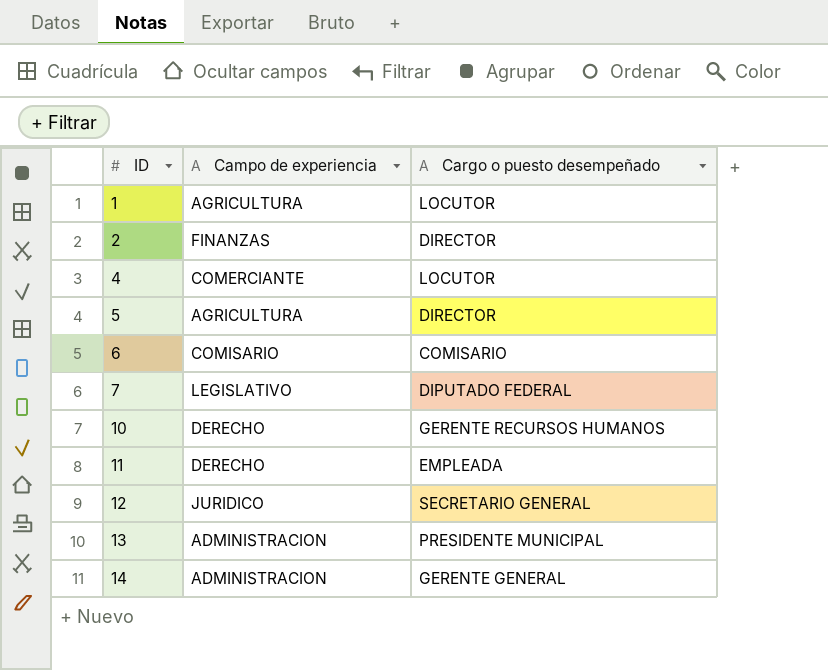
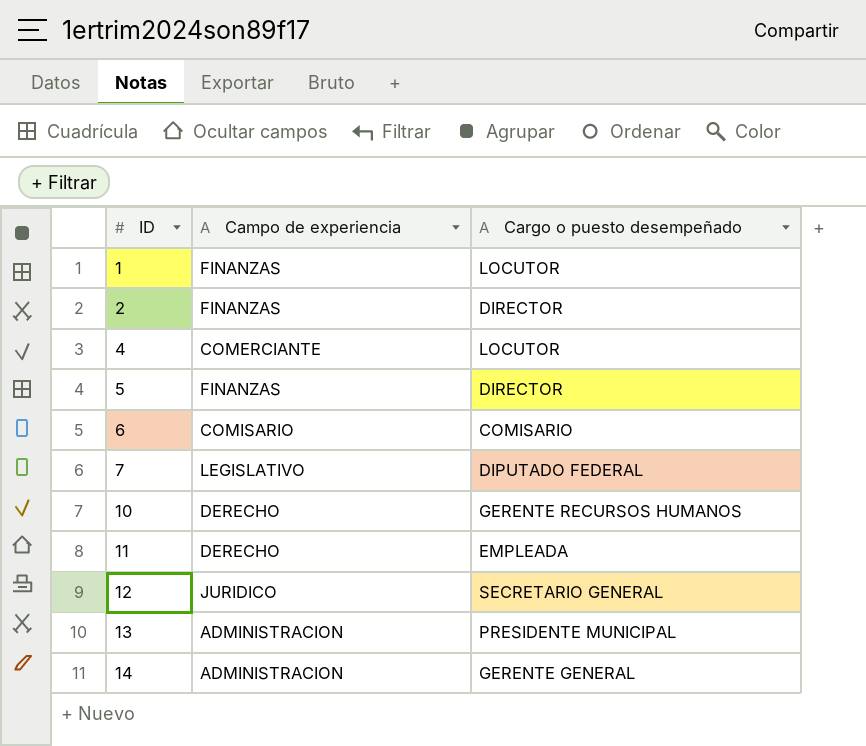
1 | Campo de experiencia: AGRICULTURA -> FINANZAS
5 | Campo de experiencia: AGRICULTURA -> FINANZAS

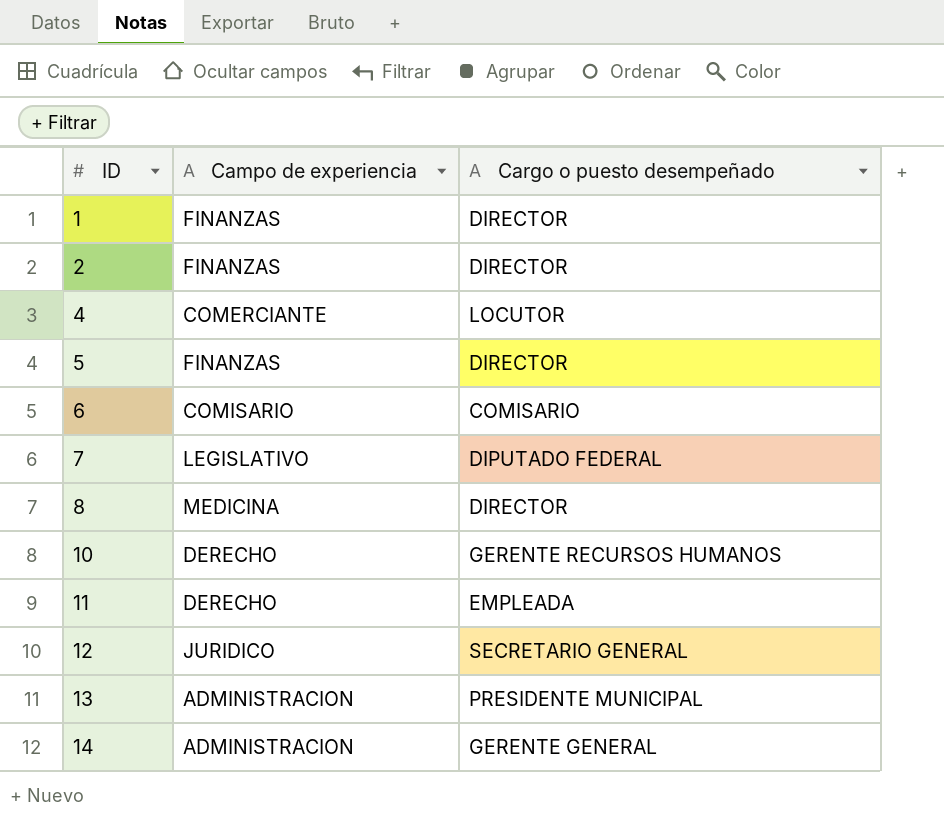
1 | Cargo o puesto desempeñado: LOCUTOR -> DIRECTOR
row 8: none -> MEDICINA | DIRECTOR

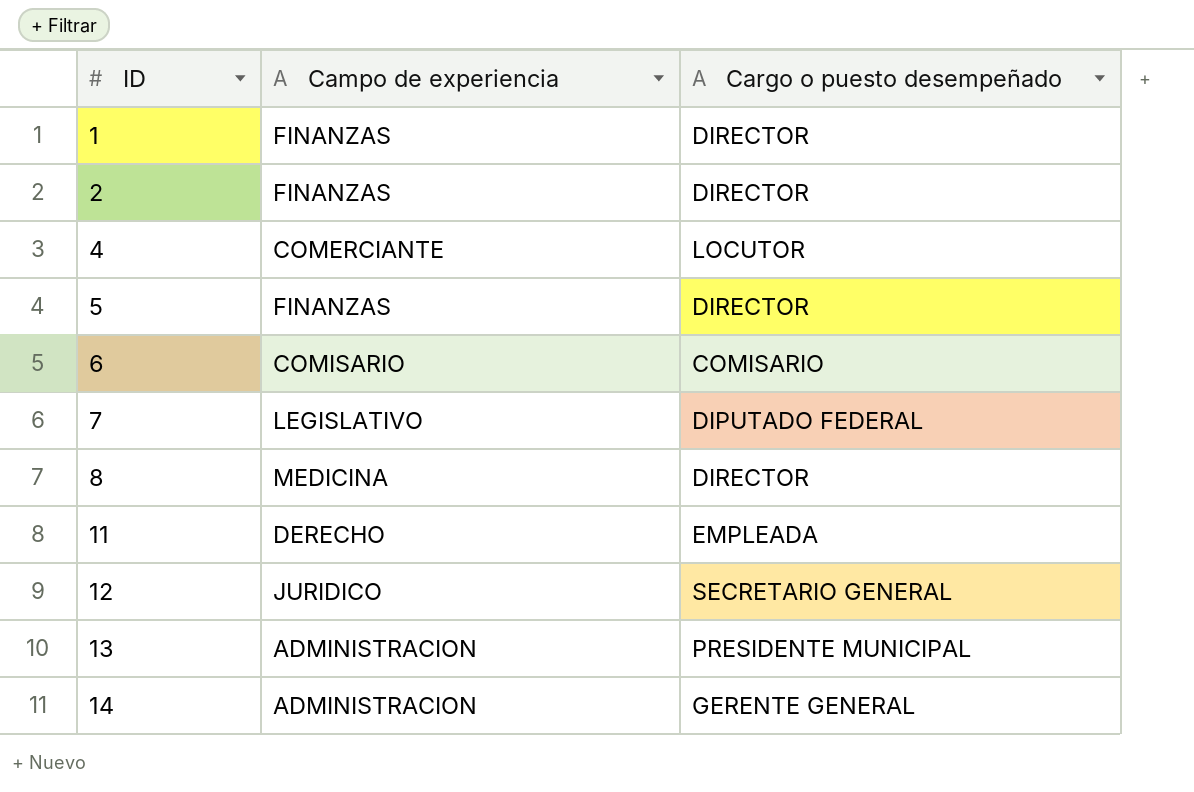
row 10: DERECHO | GERENTE RECURSOS HUMANOS -> none

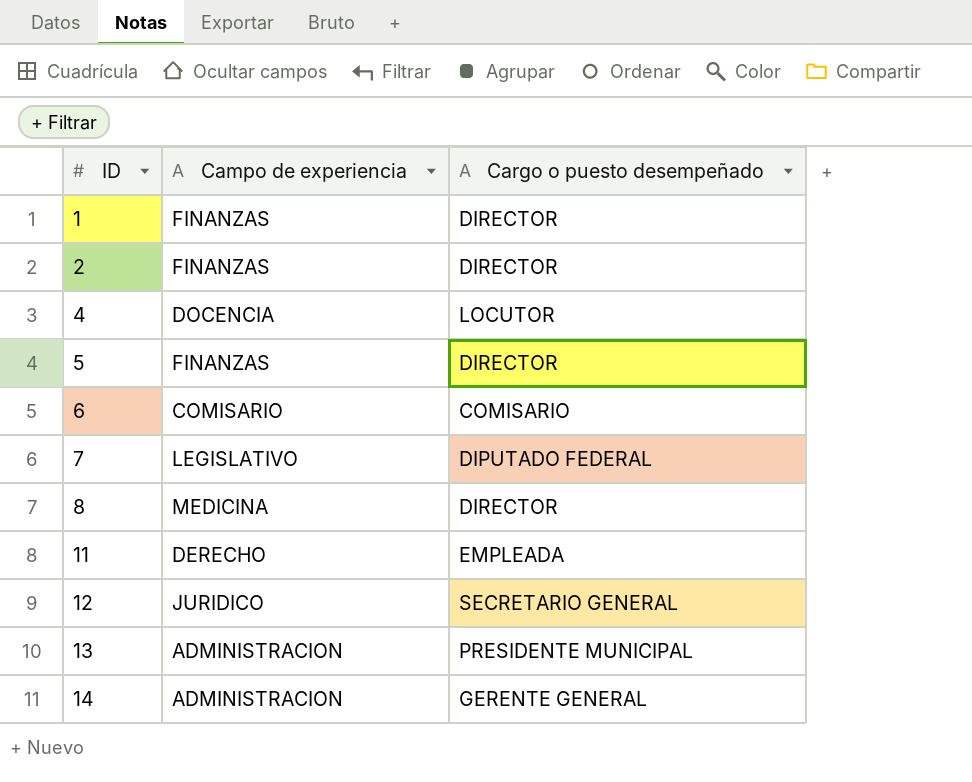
4 | Campo de experiencia: COMERCIANTE -> DOCENCIA

